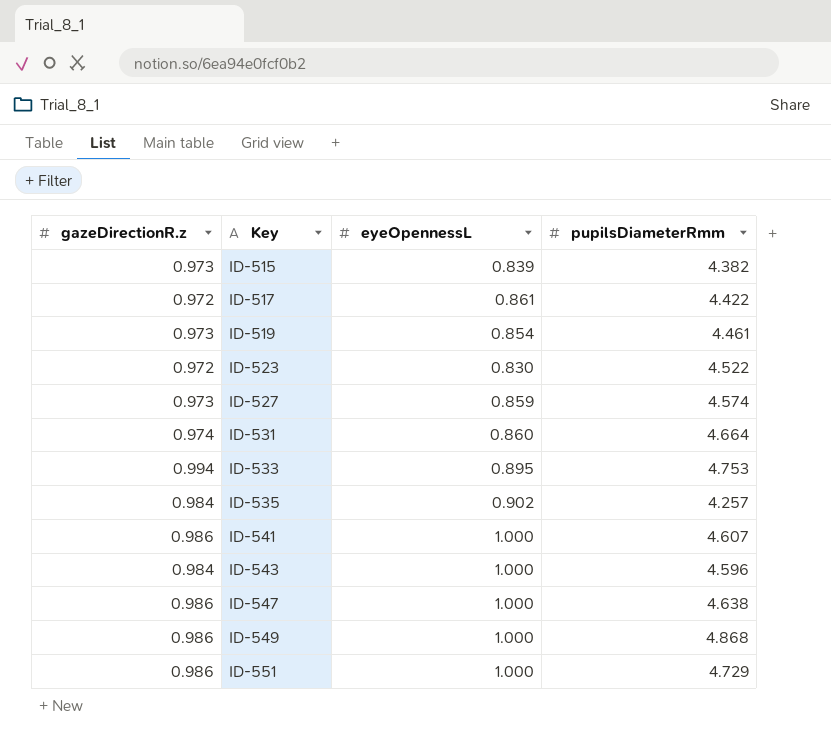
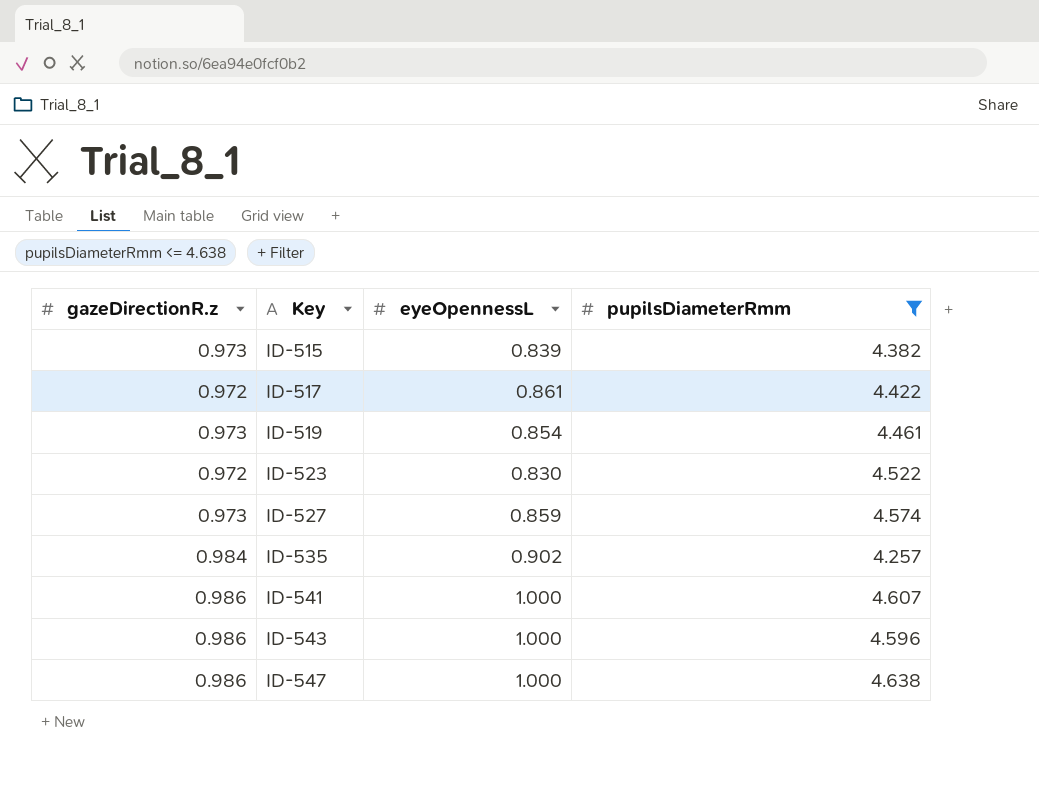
filter: none -> pupilsDiameterRmm <= 4.638
ID-543 | gazeDirectionR.z: 0.984 -> 0.986

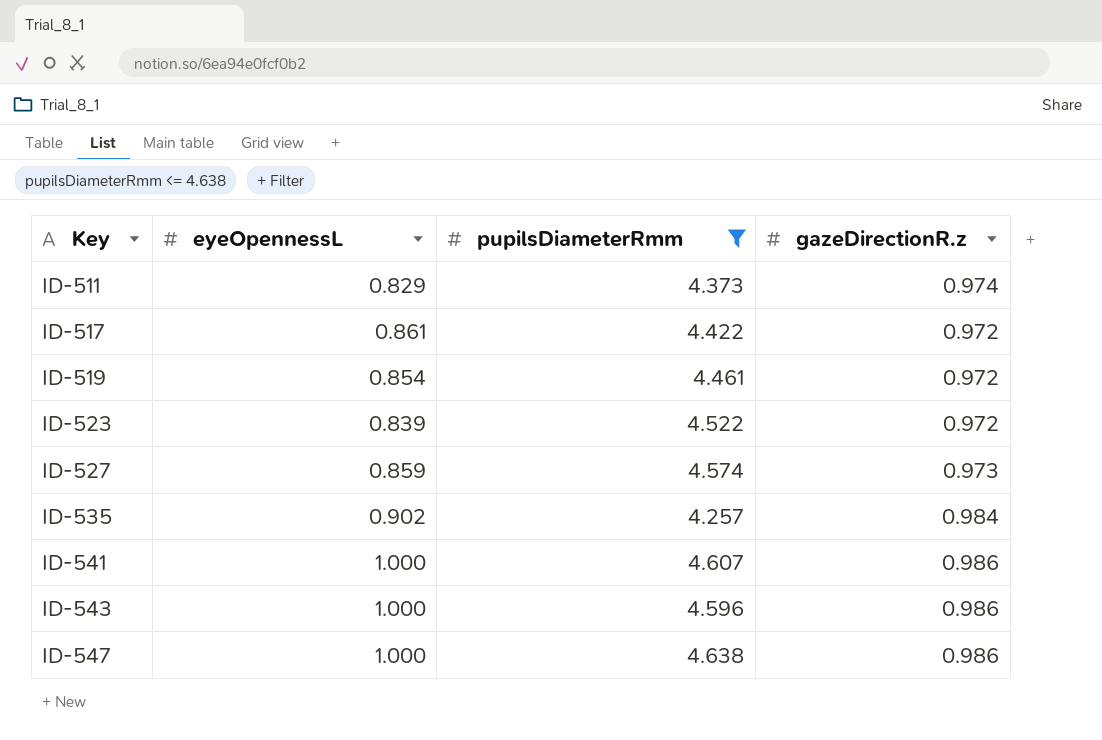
column gazeDirectionR.z | position: 1 -> 4
row ID-515: 0.973 | 0.839 | 4.382 -> none
row ID-511: none -> 0.829 | 4.373 | 0.974
ID-519 | gazeDirectionR.z: 0.973 -> 0.972
ID-523 | eyeOpennessL: 0.830 -> 0.839

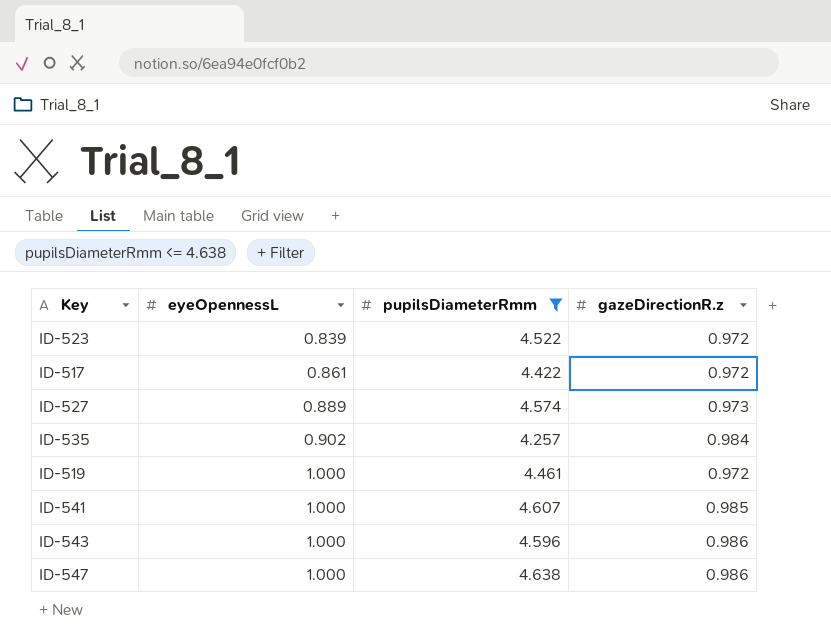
row order: Key ascending -> eyeOpennessL ascending
row ID-511: 0.829 | 4.373 | 0.974 -> none
ID-527 | eyeOpennessL: 0.859 -> 0.889
ID-519 | eyeOpennessL: 0.854 -> 1.000
ID-541 | gazeDirectionR.z: 0.986 -> 0.985

